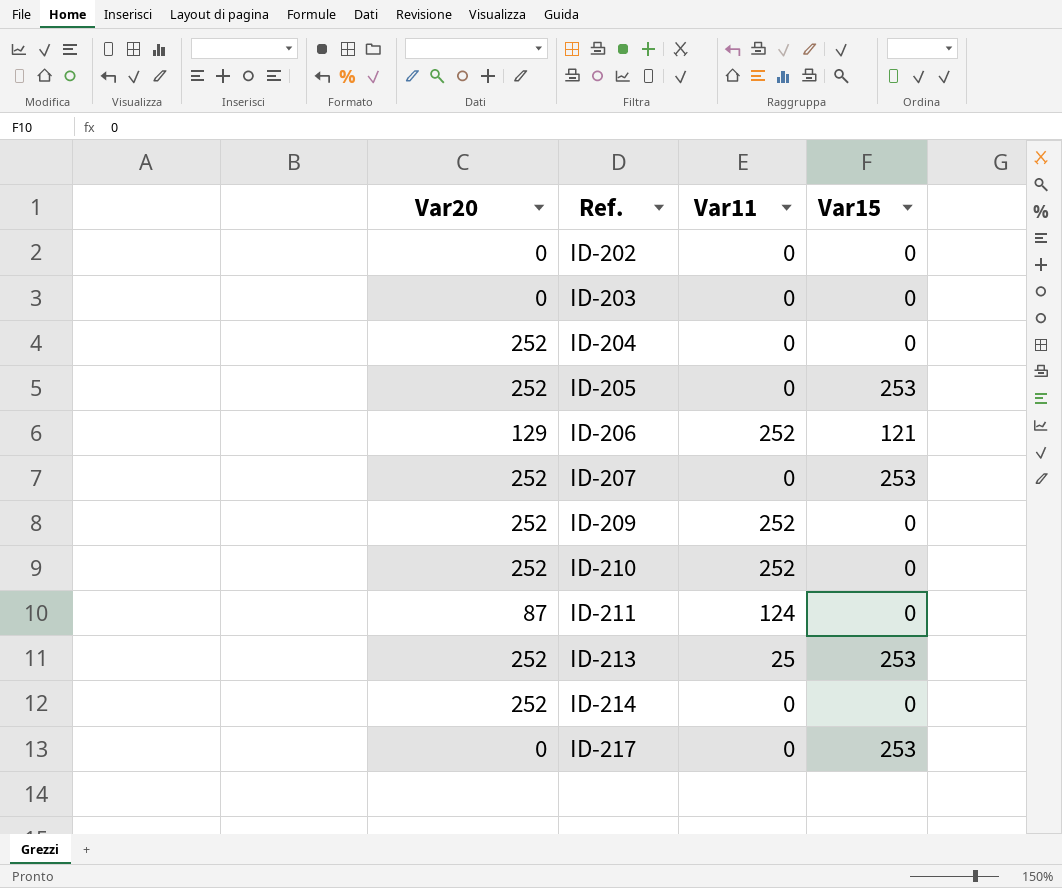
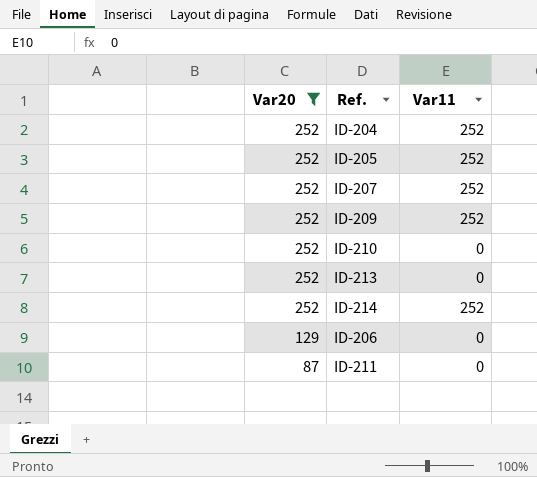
filter: none -> Var20 != 0
row order: Ref. ascending -> Var20 descending
column Var15 | position: 4 -> none
ID-204 | Var11: 0 -> 252
ID-205 | Var11: 0 -> 252
ID-207 | Var11: 0 -> 252
ID-210 | Var11: 252 -> 0
ID-213 | Var11: 25 -> 0
ID-214 | Var11: 0 -> 252
ID-206 | Var11: 252 -> 0
ID-211 | Var11: 124 -> 0

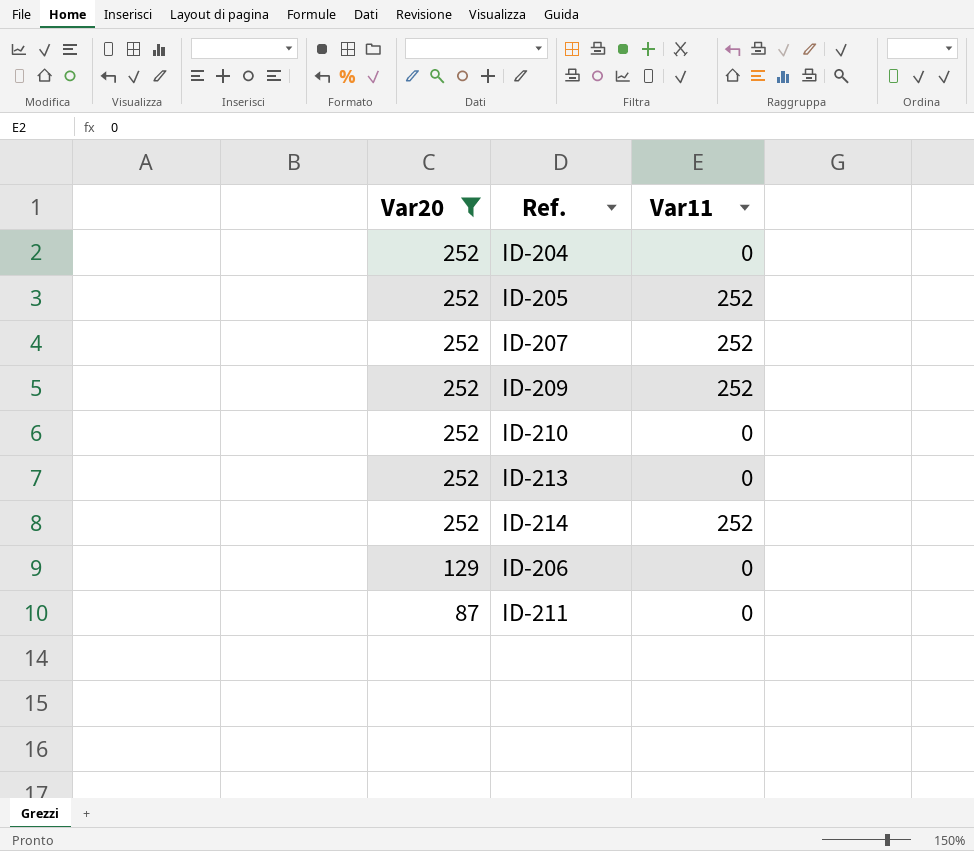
ID-204 | Var11: 252 -> 0

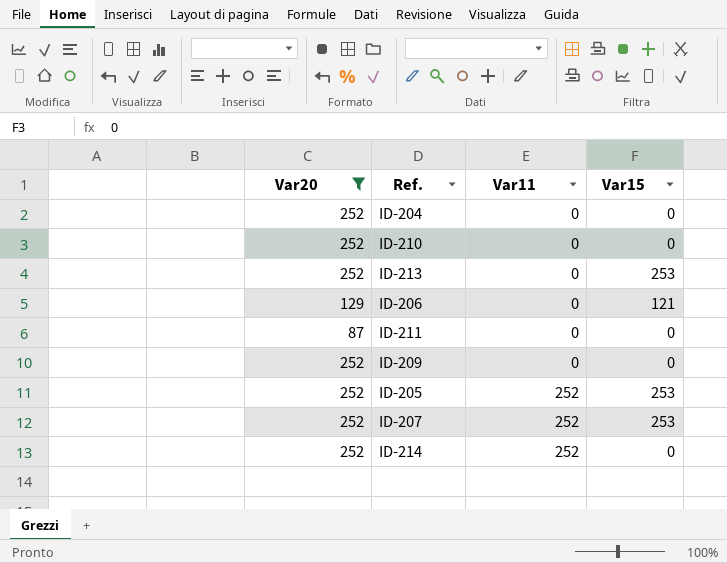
row order: Var20 descending -> Var11 ascending
column Var15 | position: none -> 4
ID-209 | Var11: 252 -> 0

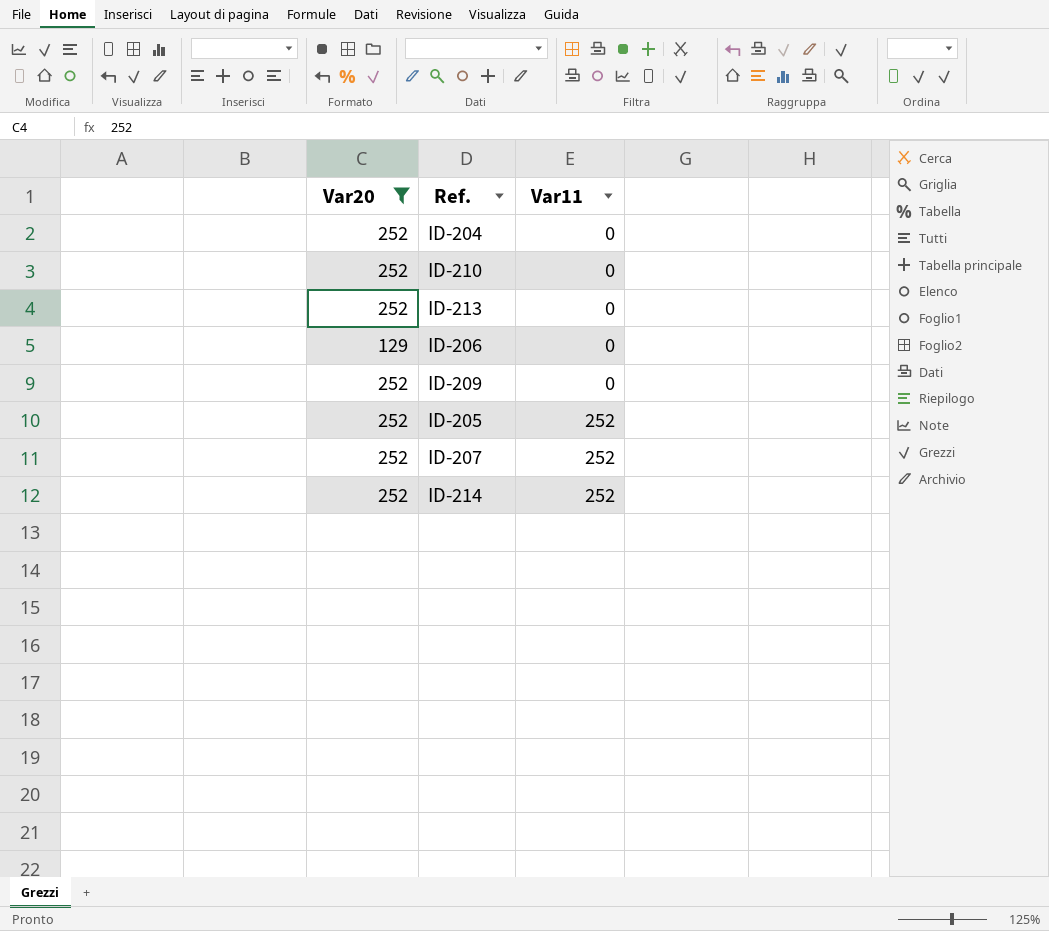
column Var15 | position: 4 -> none
row ID-211: 87 | 0 | 0 -> none

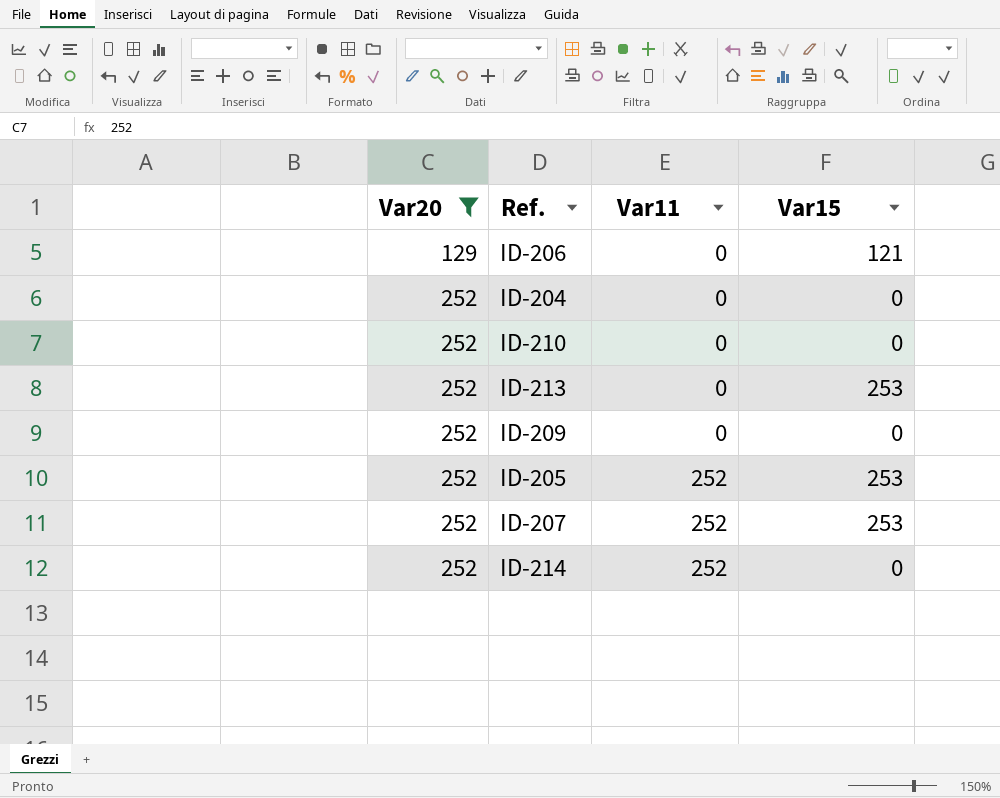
row order: Var11 ascending -> Var20 ascending
column Var15 | position: none -> 4

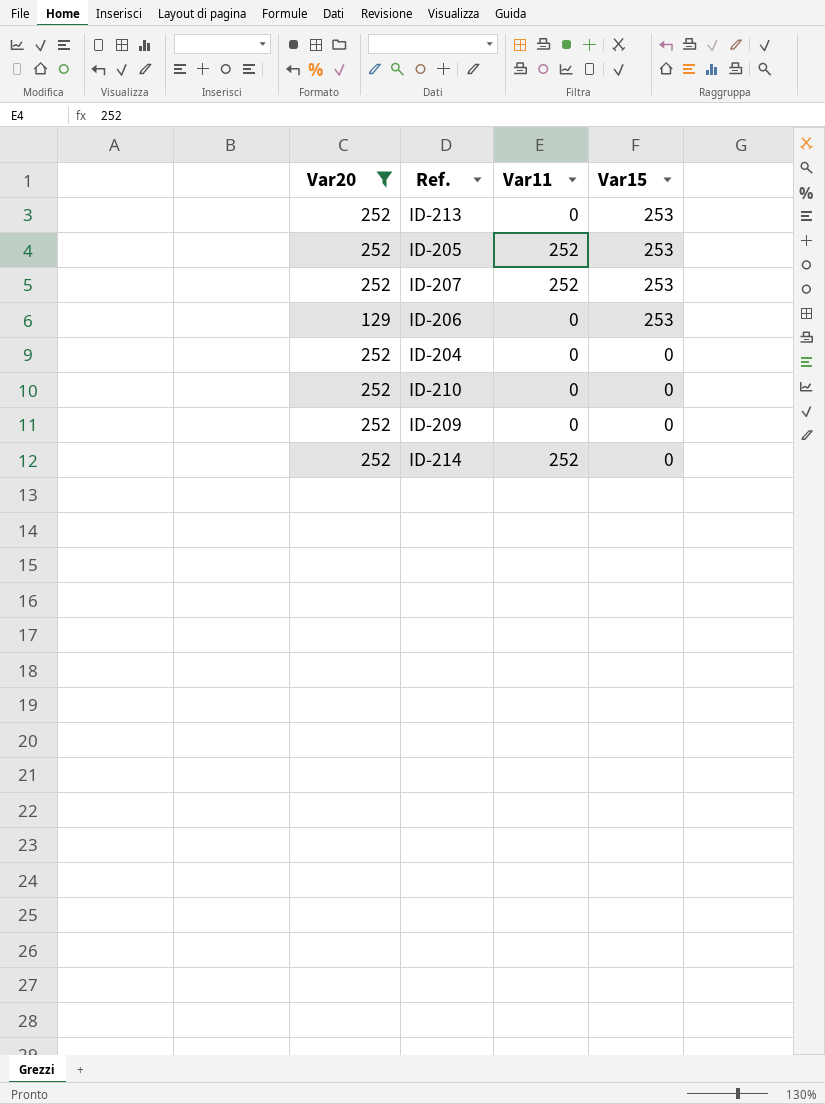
row order: Var20 ascending -> Var15 descending
ID-206 | Var15: 121 -> 253

